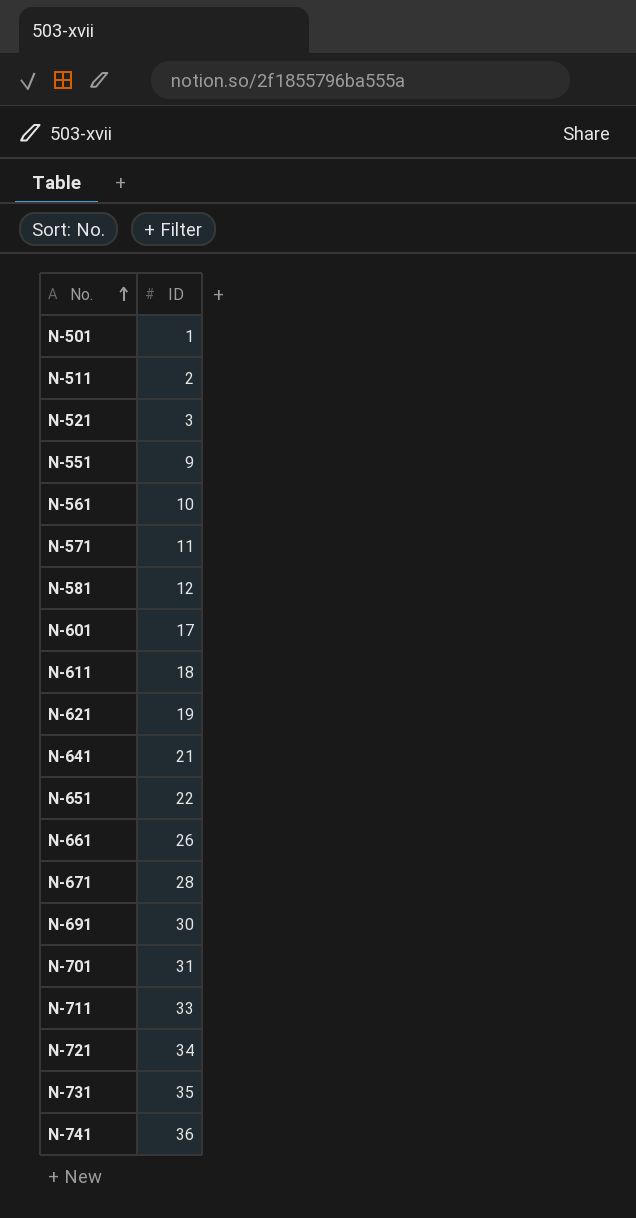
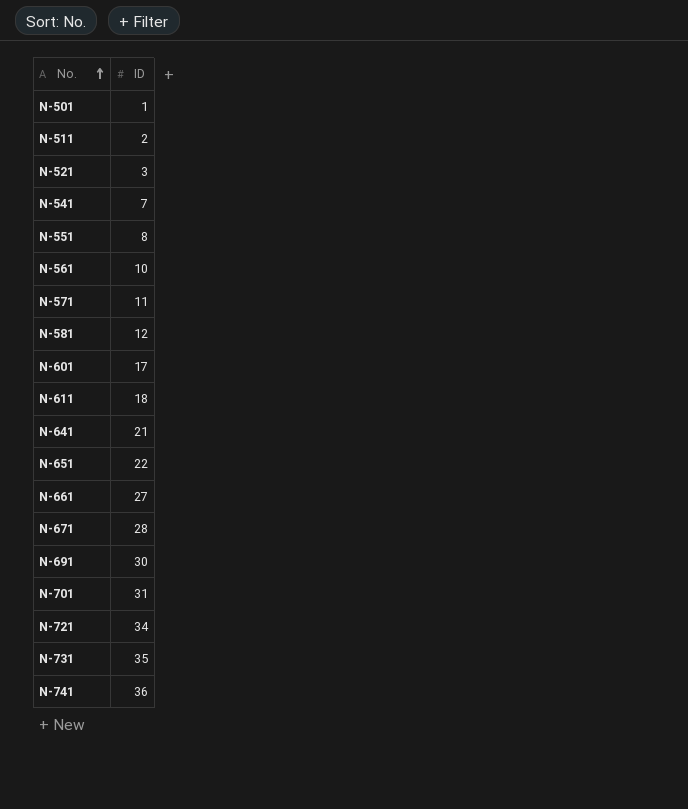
row N-621: 19 -> none
row N-711: 33 -> none
row N-541: none -> 7
N-551 | ID: 9 -> 8
N-661 | ID: 26 -> 27

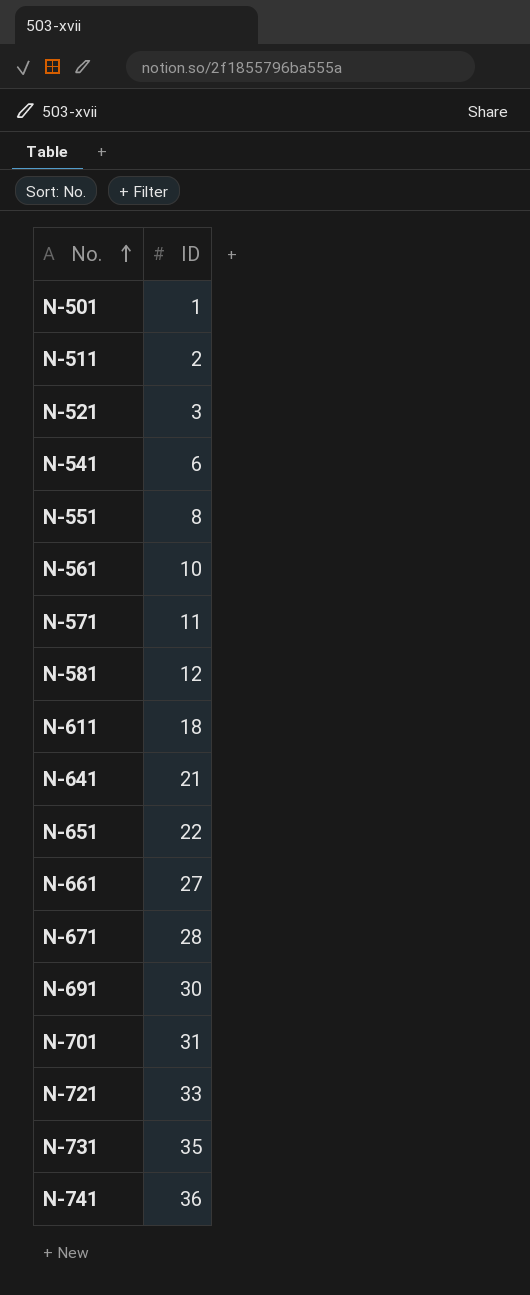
row N-601: 17 -> none
N-541 | ID: 7 -> 6
N-721 | ID: 34 -> 33

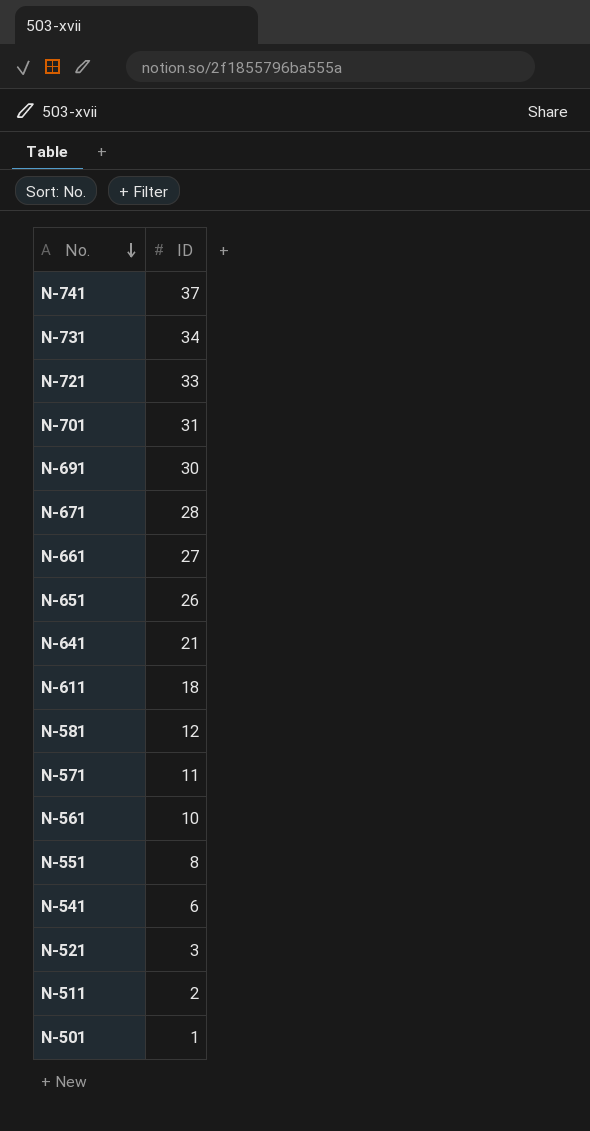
row order: No. ascending -> No. descending
N-741 | ID: 36 -> 37
N-731 | ID: 35 -> 34
N-651 | ID: 22 -> 26

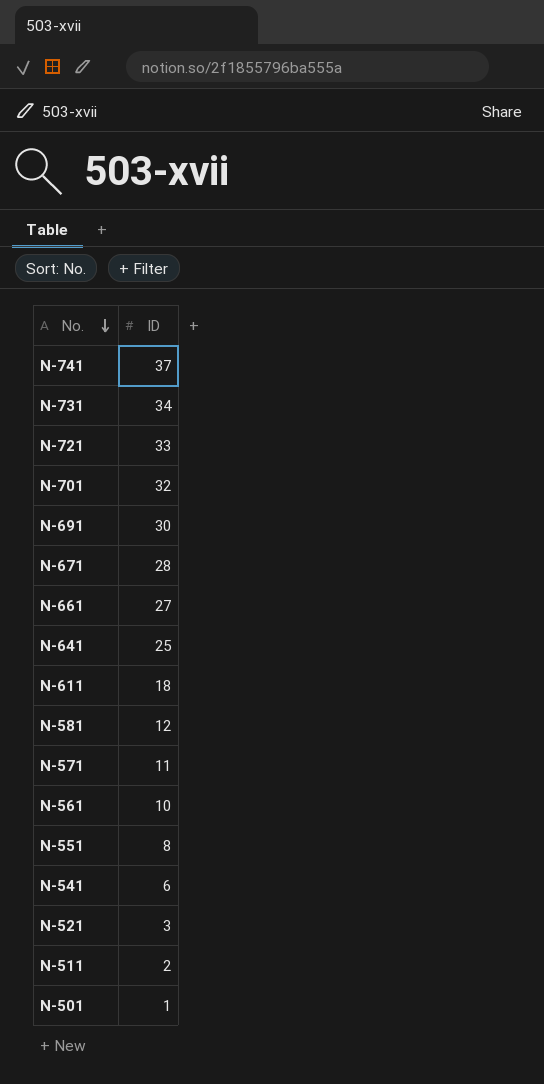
row N-651: 26 -> none
N-701 | ID: 31 -> 32
N-641 | ID: 21 -> 25

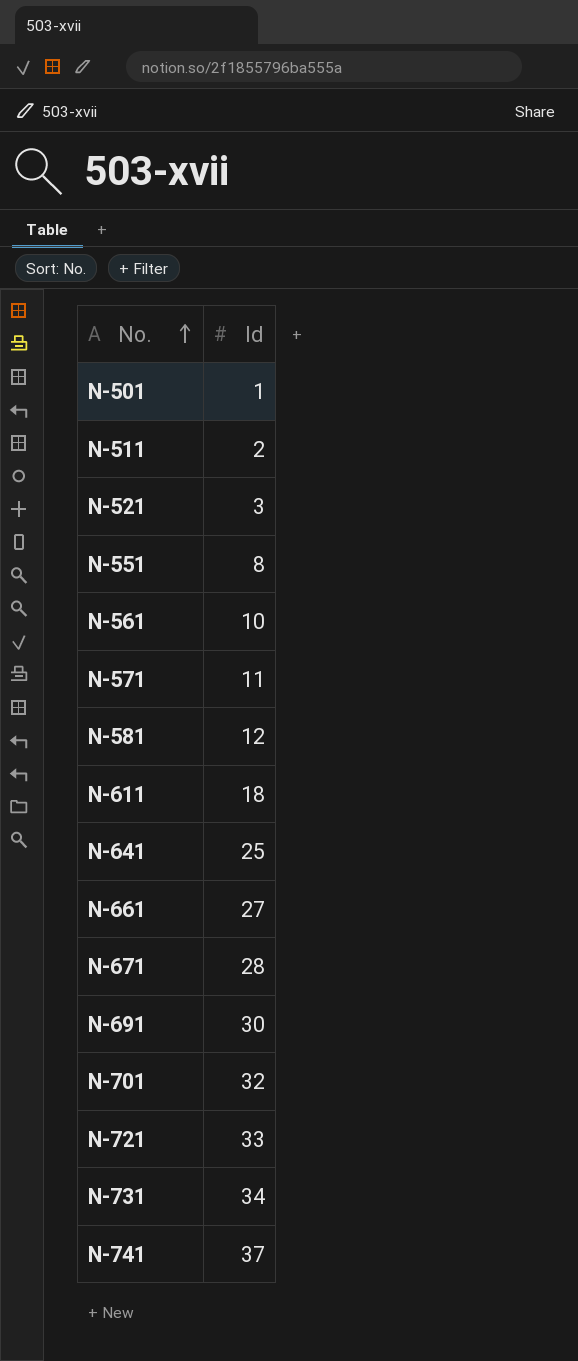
row order: No. descending -> No. ascending
column name: ID -> Id
row N-541: 6 -> none

